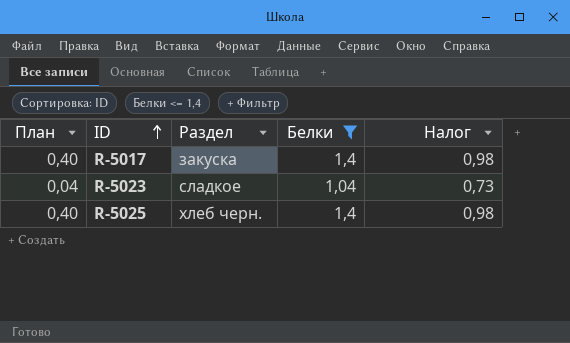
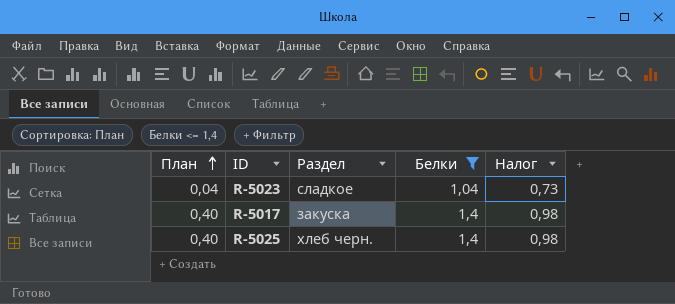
row order: ID ascending -> План ascending

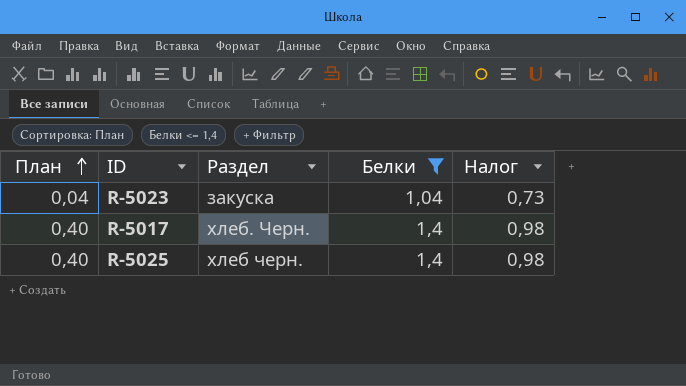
R-5023 | Раздел: сладкое -> закуска
R-5017 | Раздел: закуска -> хлеб. Черн.

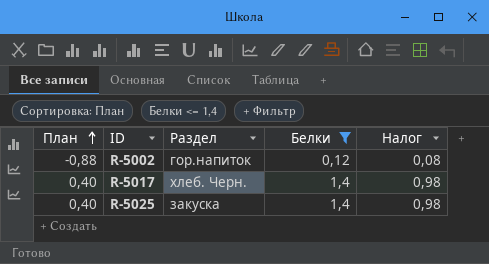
row R-5023: 0,04 | закуска | 1,04 | 0,73 -> none
row R-5002: none -> -0,88 | гор.напиток | 0,12 | 0,08
R-5025 | Раздел: хлеб черн. -> закуска

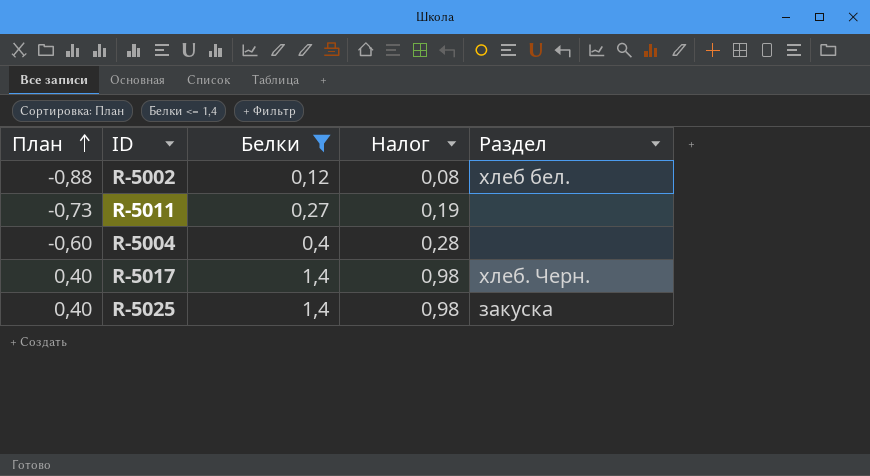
column Раздел | position: 3 -> 5
R-5002 | Раздел: гор.напиток -> хлеб бел.
row R-5011: none -> -0,73 | 0,27 | 0,19 | none
row R-5004: none -> -0,60 | 0,4 | 0,28 | none

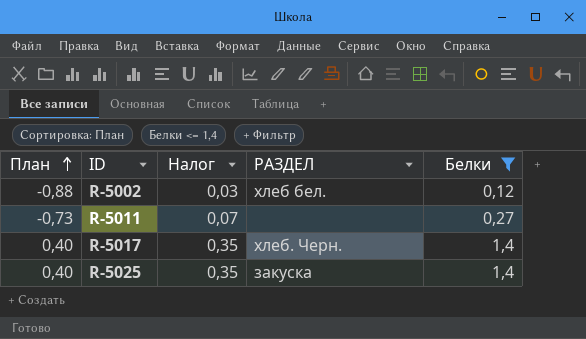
column Налог | formula: [Белки] * 0,7 -> [Белки] * 0,25
column name: Раздел -> РАЗДЕЛ
column Белки | position: 3 -> 5
row R-5004: -0,60 | 0,4 | 0,28 | none -> none

